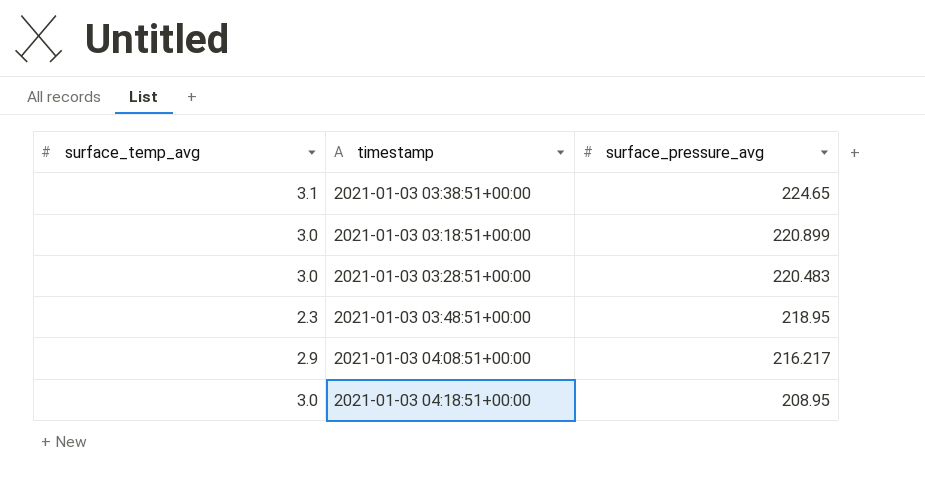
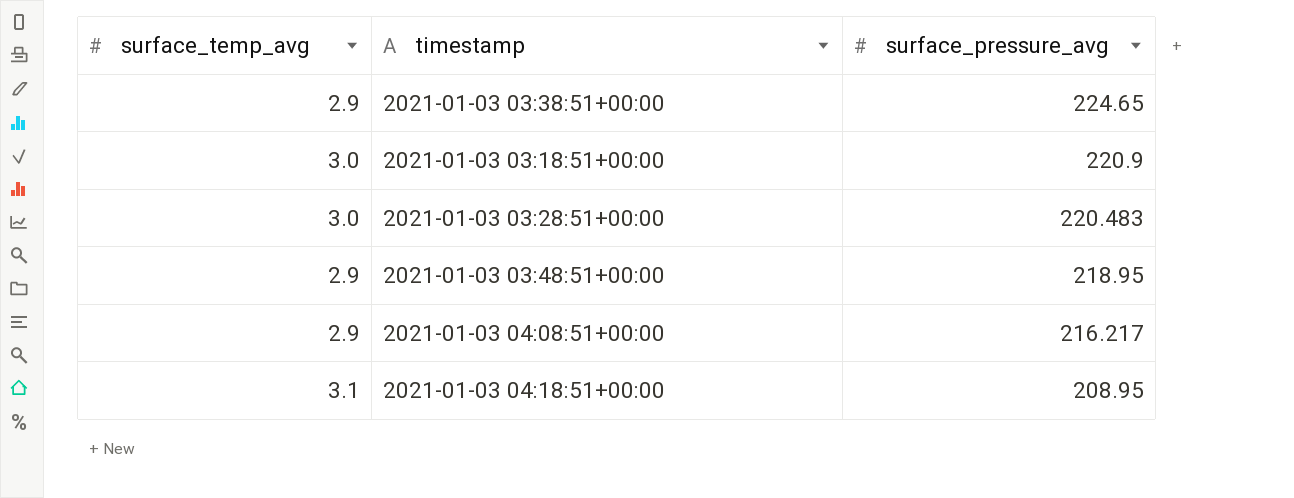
2021-01-03 03:38:51+00:00 | surface_temp_avg: 3.1 -> 2.9
2021-01-03 03:18:51+00:00 | surface_pressure_avg: 220.899 -> 220.9
2021-01-03 03:48:51+00:00 | surface_temp_avg: 2.3 -> 2.9
2021-01-03 04:18:51+00:00 | surface_temp_avg: 3.0 -> 3.1

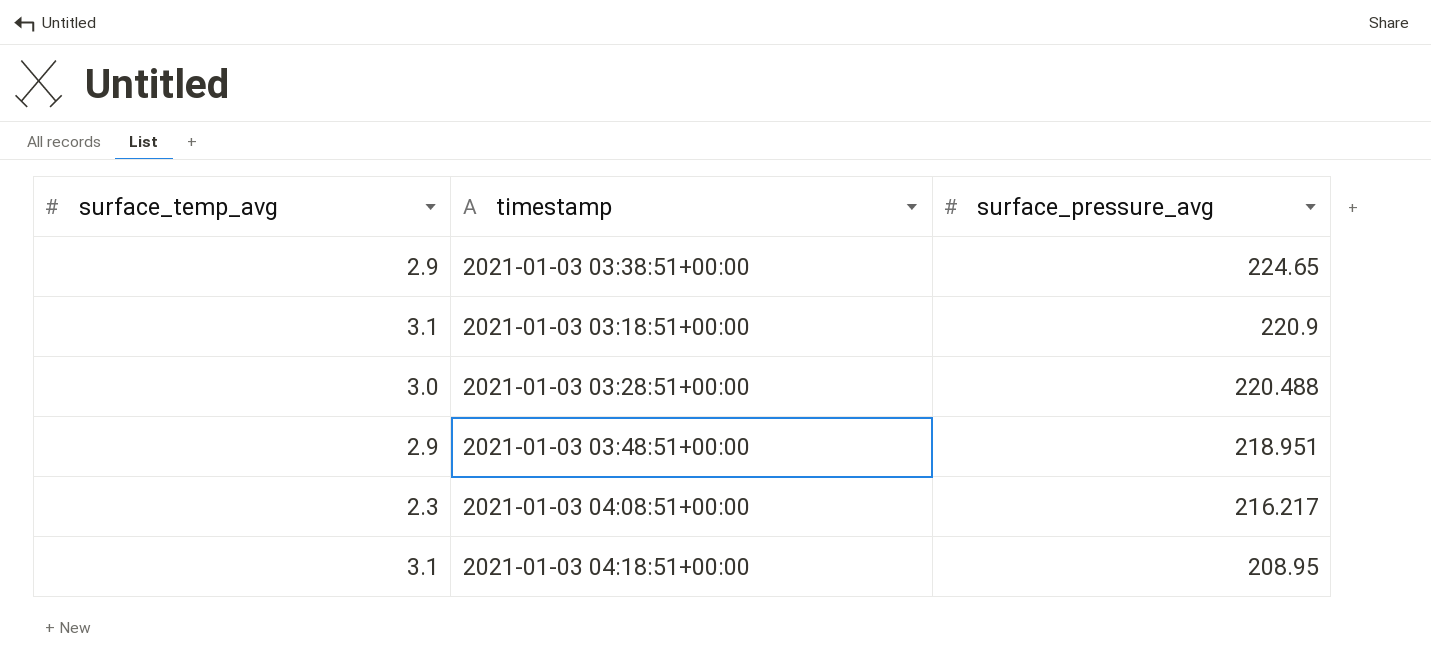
2021-01-03 03:18:51+00:00 | surface_temp_avg: 3.0 -> 3.1
2021-01-03 03:28:51+00:00 | surface_pressure_avg: 220.483 -> 220.488
2021-01-03 03:48:51+00:00 | surface_pressure_avg: 218.95 -> 218.951
2021-01-03 04:08:51+00:00 | surface_temp_avg: 2.9 -> 2.3

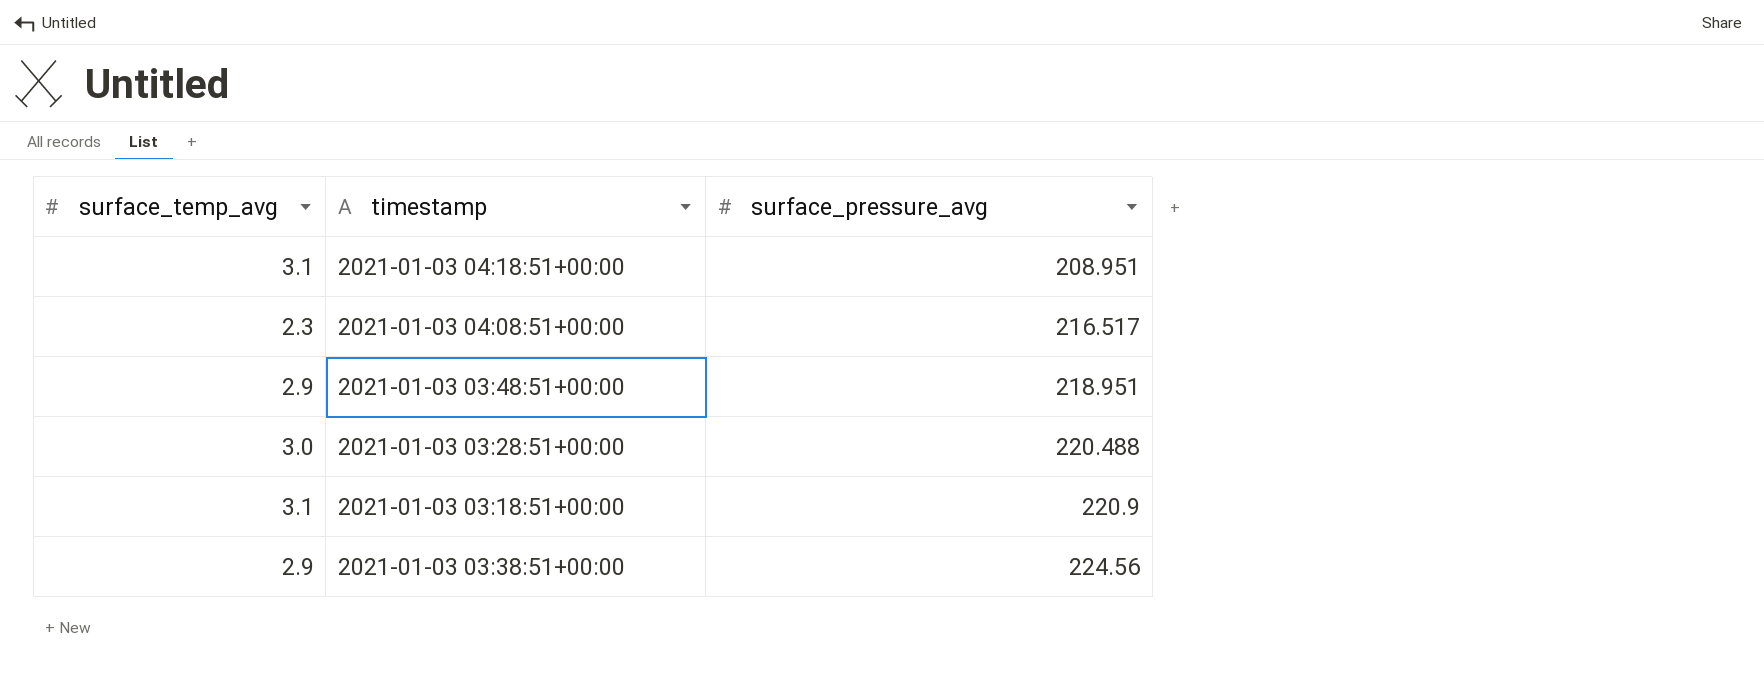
row order: surface_pressure_avg descending -> surface_pressure_avg ascending
2021-01-03 04:18:51+00:00 | surface_pressure_avg: 208.95 -> 208.951
2021-01-03 04:08:51+00:00 | surface_pressure_avg: 216.217 -> 216.517
2021-01-03 03:38:51+00:00 | surface_pressure_avg: 224.65 -> 224.56

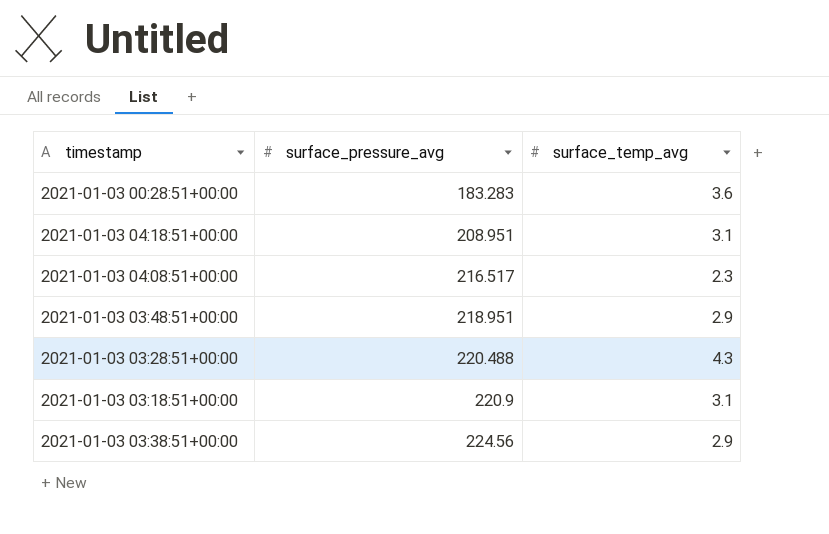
column surface_temp_avg | position: 1 -> 3
row 2021-01-03 00:28:51+00:00: none -> 183.283 | 3.6
2021-01-03 03:28:51+00:00 | surface_temp_avg: 3.0 -> 4.3

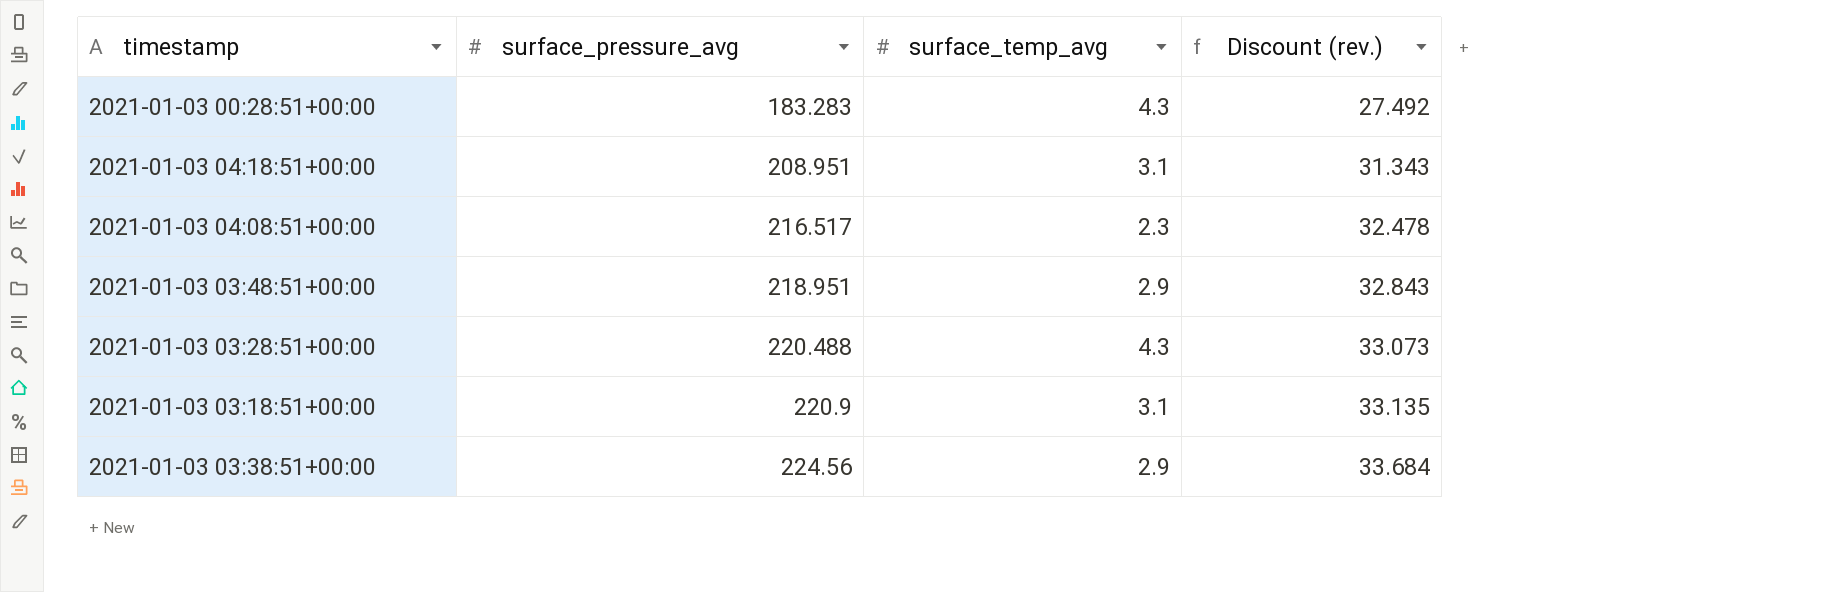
column Discount (rev.) | formula: none -> [surface_pressure_avg] * 0.15
2021-01-03 00:28:51+00:00 | surface_temp_avg: 3.6 -> 4.3

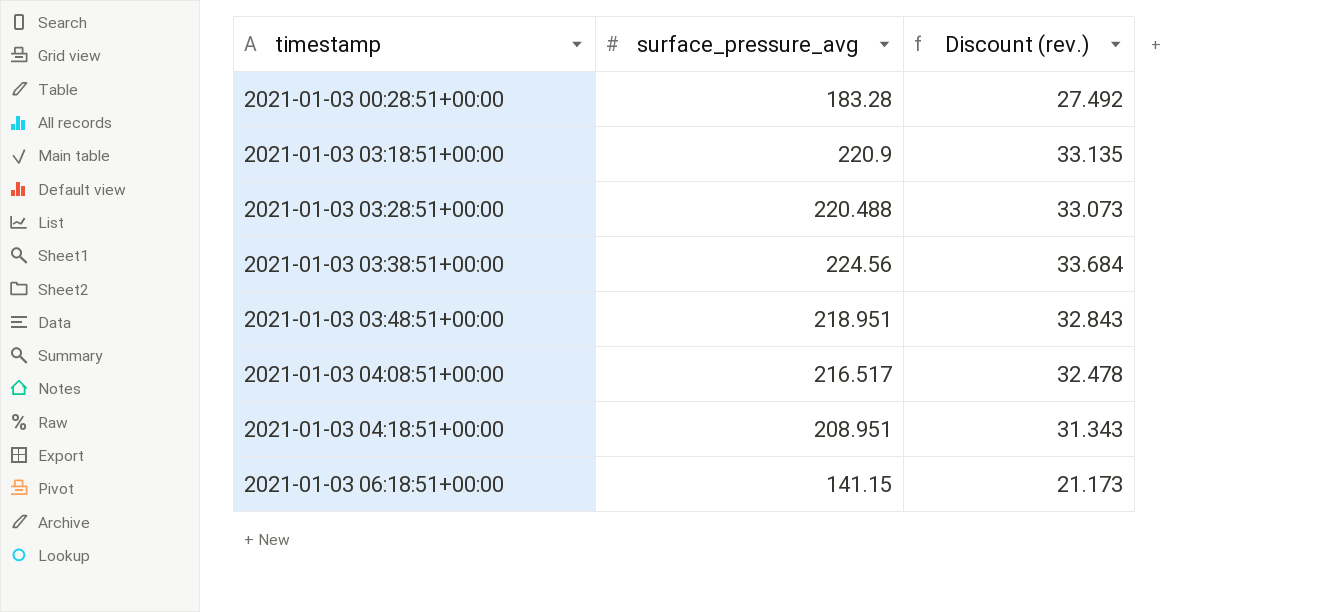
row order: surface_pressure_avg ascending -> timestamp ascending
column surface_temp_avg | position: 3 -> none
2021-01-03 00:28:51+00:00 | surface_pressure_avg: 183.283 -> 183.28
row 2021-01-03 06:18:51+00:00: none -> 141.15 | 21.173

